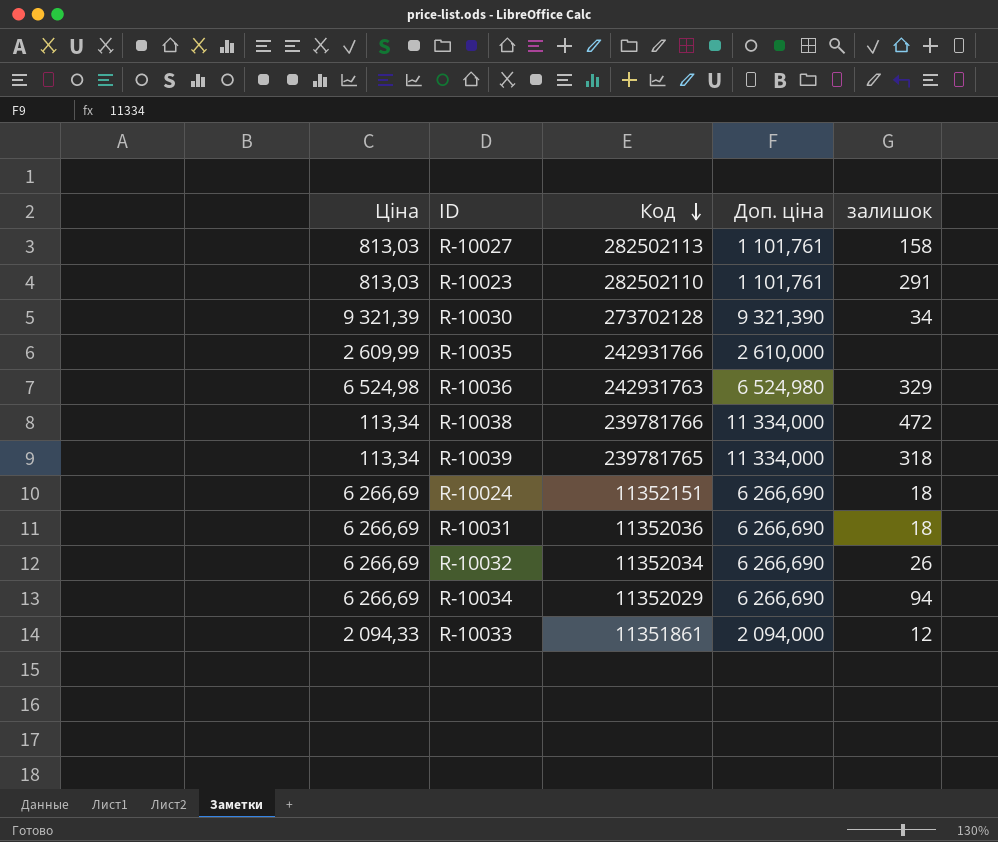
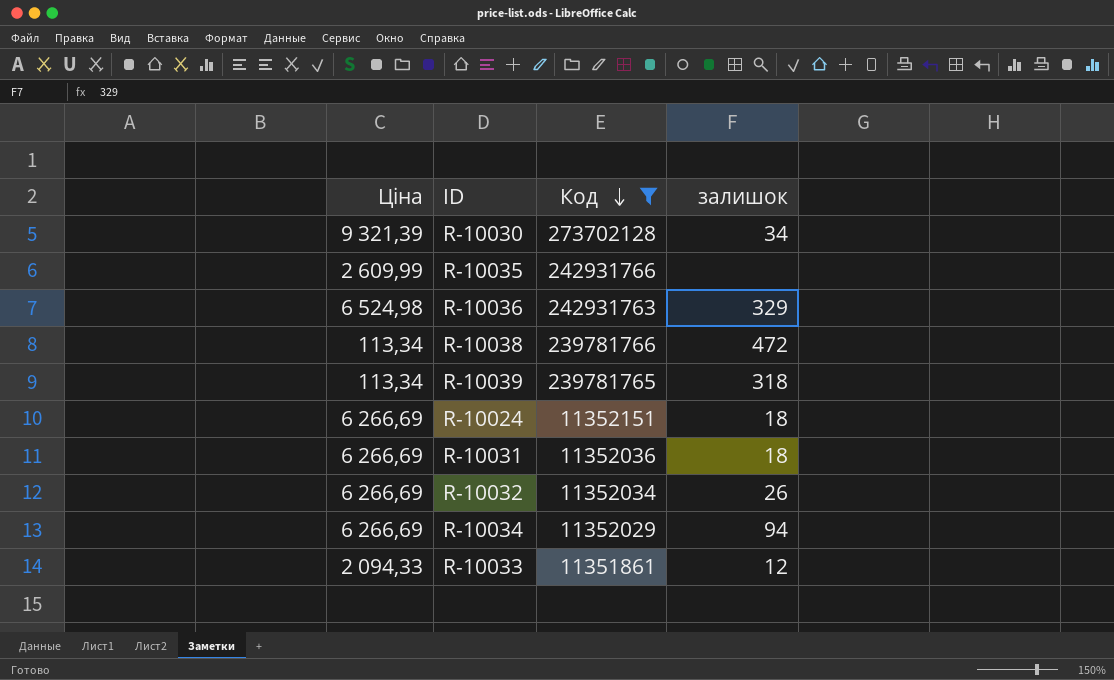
filter: none -> Код <= 273702128
column Доп. ціна | position: 4 -> none

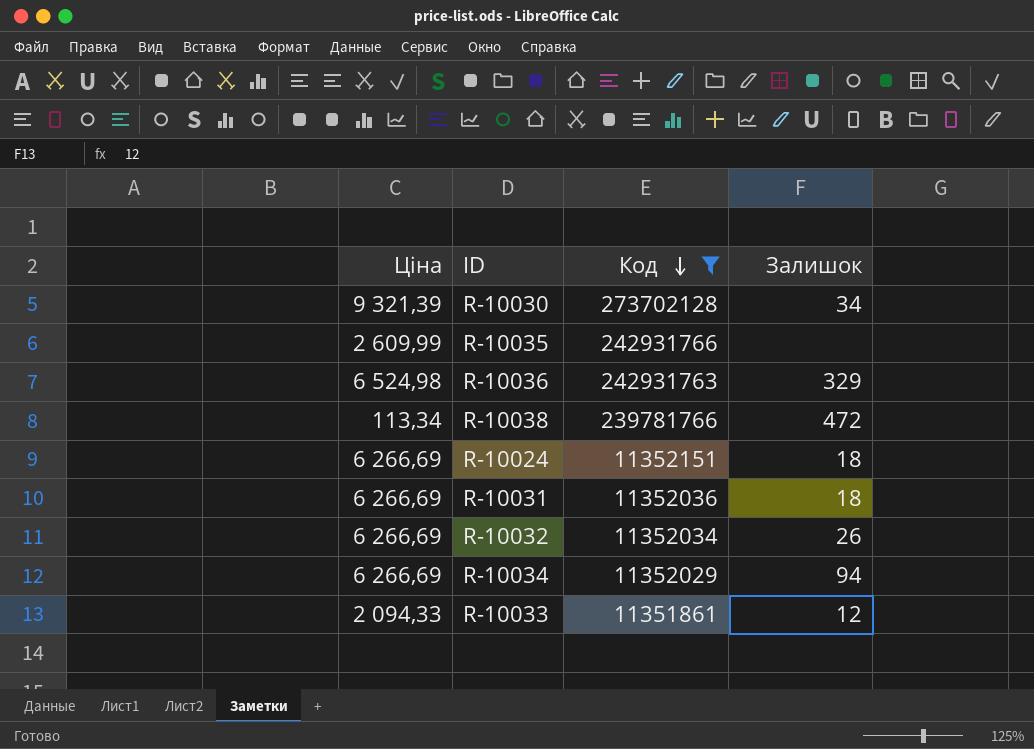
column name: залишок -> Залишок
row R-10039: 113,34 | 239781765 | 318 -> none

